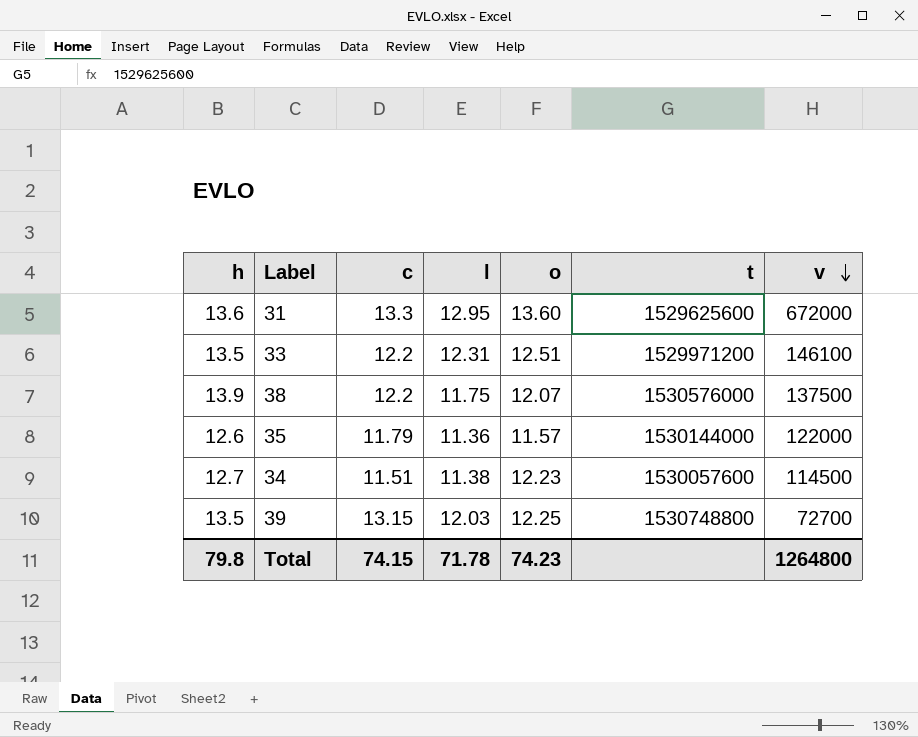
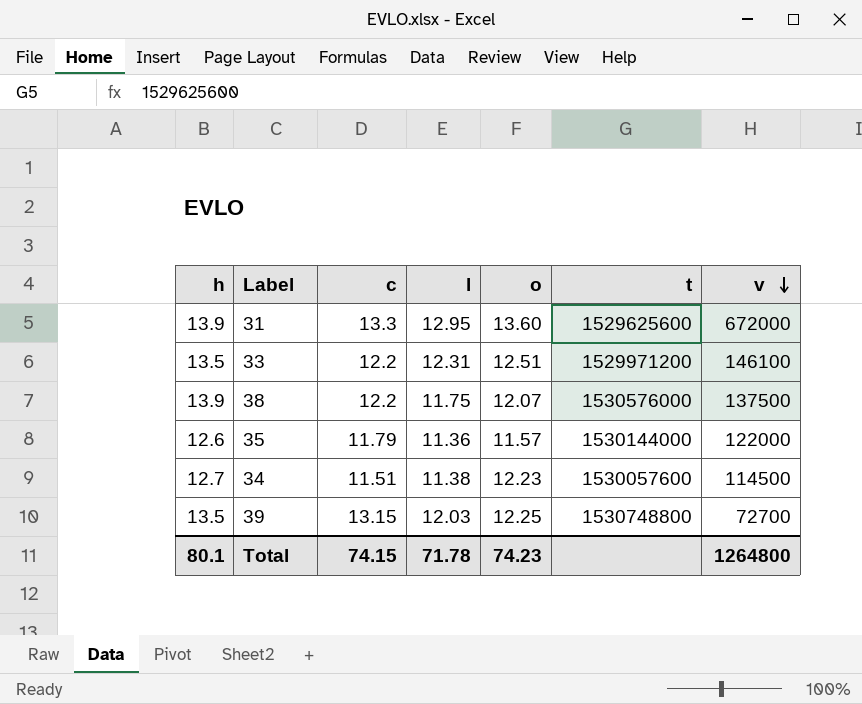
31 | h: 13.6 -> 13.9
Total | h: 79.8 -> 80.1

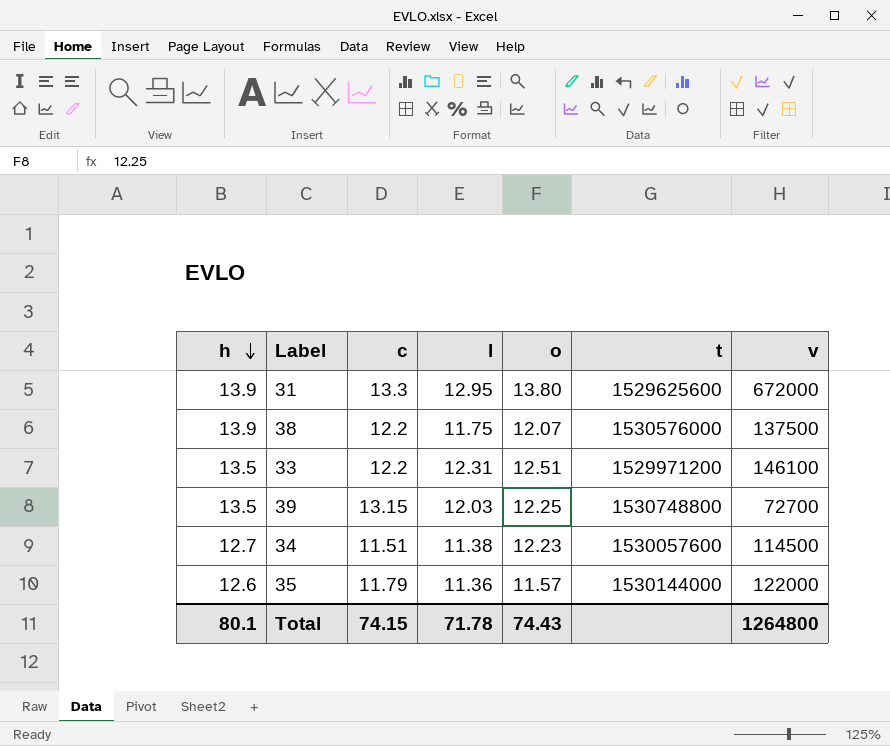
row order: v descending -> h descending
31 | o: 13.60 -> 13.80
Total | o: 74.23 -> 74.43

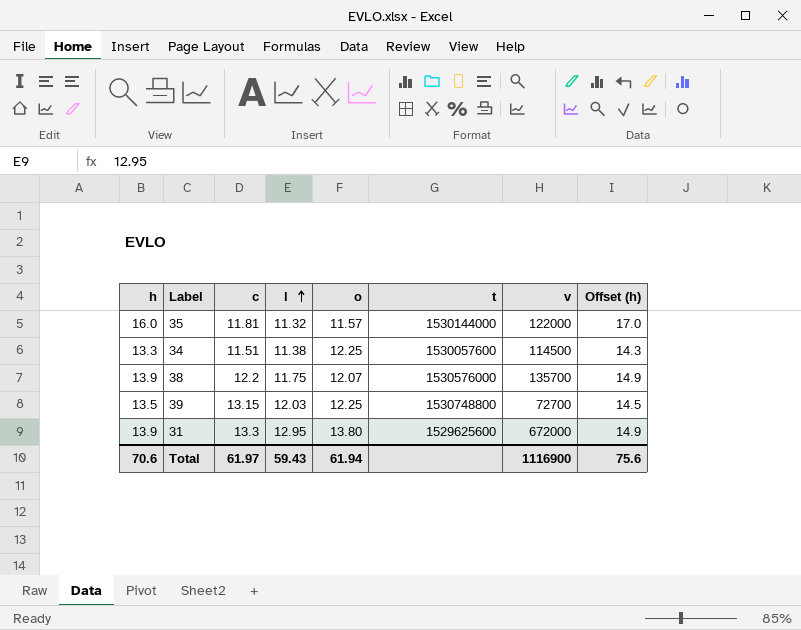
row order: h descending -> l ascending
column Offset (h) | formula: none -> [h] + 1
row 33: 13.5 | 12.2 | 12.31 | 12.51 | 1529971200 | 146100 -> none
35 | h: 12.6 -> 16.0
35 | c: 11.79 -> 11.81
35 | l: 11.36 -> 11.32
34 | h: 12.7 -> 13.3
34 | o: 12.23 -> 12.25
38 | v: 137500 -> 135700
Total | h: 80.1 -> 70.6
Total | c: 74.15 -> 61.97
Total | l: 71.78 -> 59.43
Total | o: 74.43 -> 61.94
Total | v: 1264800 -> 1116900

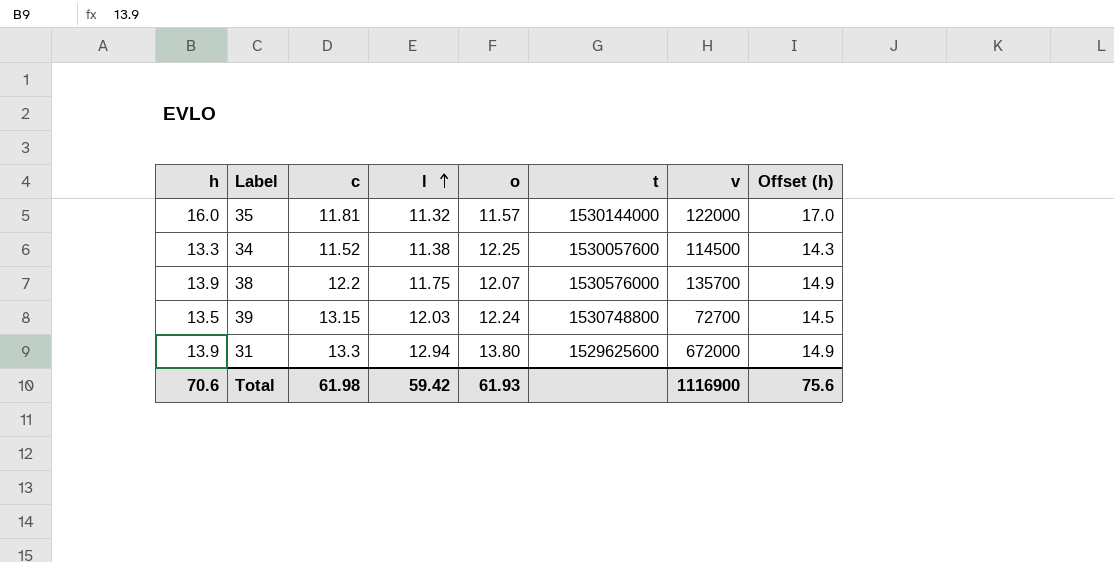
34 | c: 11.51 -> 11.52
39 | o: 12.25 -> 12.24
31 | l: 12.95 -> 12.94
Total | c: 61.97 -> 61.98
Total | l: 59.43 -> 59.42
Total | o: 61.94 -> 61.93

